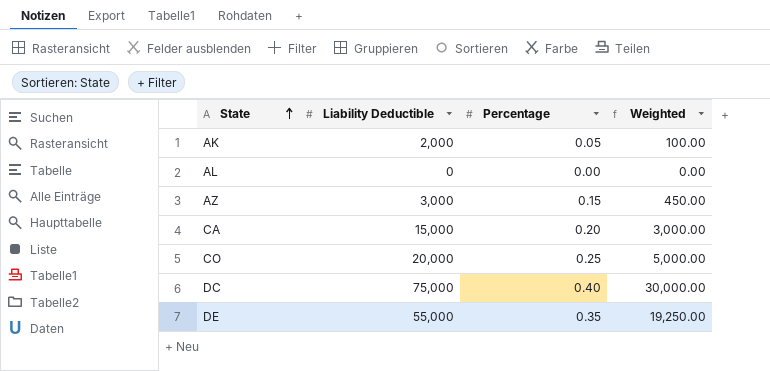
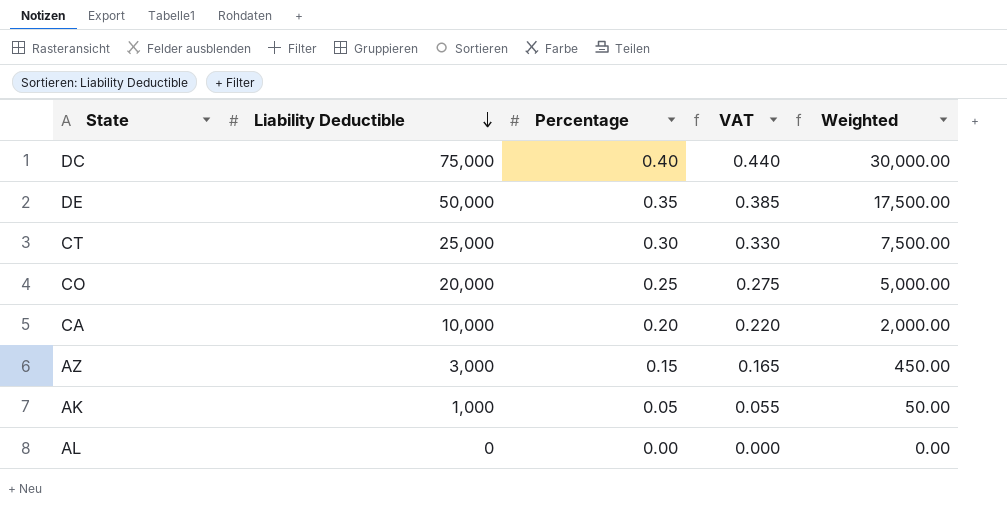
row order: State ascending -> Liability Deductible descending
column VAT | formula: none -> [Percentage] * 1.1
DE | Liability Deductible: 55,000 -> 50,000
DE | Weighted: 19,250.00 -> 17,500.00
row CT: none -> 25,000 | 0.30 | 0.330 | 7,500.00
CA | Liability Deductible: 15,000 -> 10,000
CA | Weighted: 3,000.00 -> 2,000.00
AK | Liability Deductible: 2,000 -> 1,000
AK | Weighted: 100.00 -> 50.00

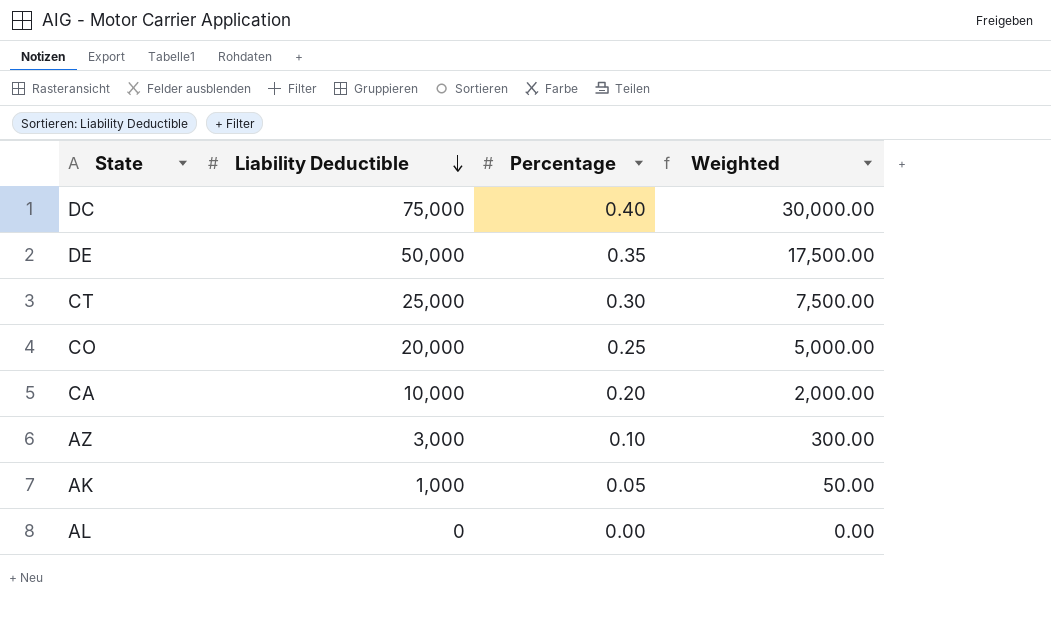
column VAT | formula: [Percentage] * 1.1 -> none
AZ | Percentage: 0.15 -> 0.10
AZ | Weighted: 450.00 -> 300.00

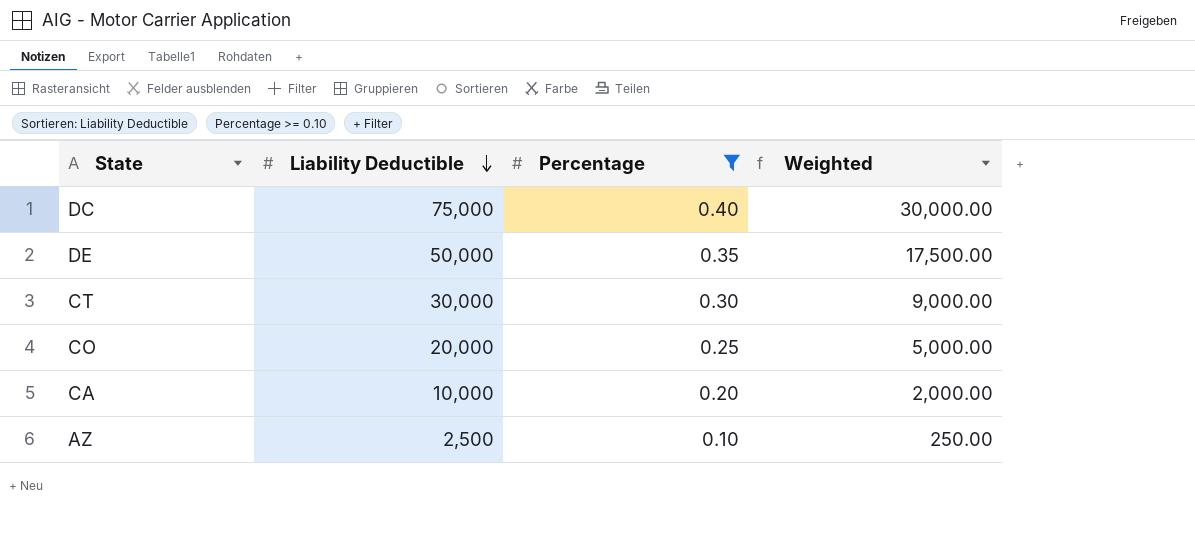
filter: none -> Percentage >= 0.10
CT | Liability Deductible: 25,000 -> 30,000
CT | Weighted: 7,500.00 -> 9,000.00
AZ | Liability Deductible: 3,000 -> 2,500
AZ | Weighted: 300.00 -> 250.00

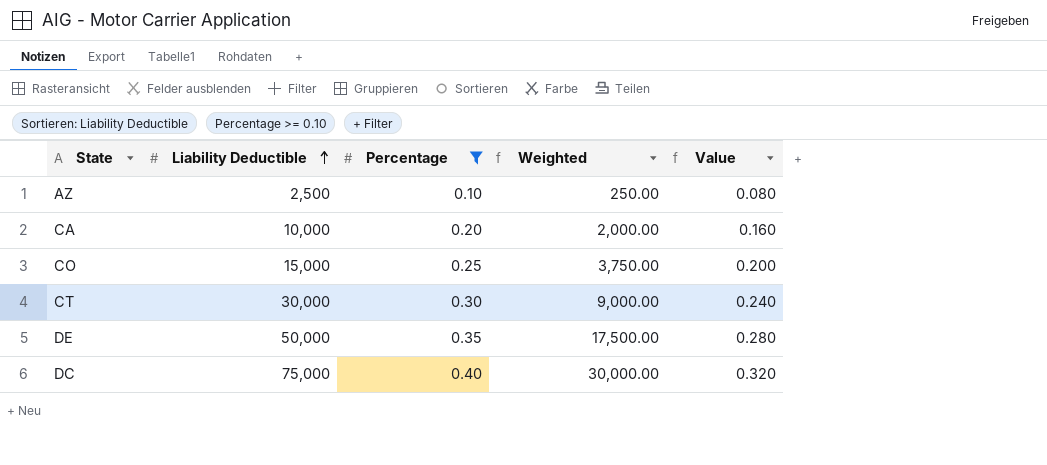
row order: Liability Deductible descending -> Liability Deductible ascending
column Value | formula: none -> [Percentage] * 0.8
CO | Liability Deductible: 20,000 -> 15,000
CO | Weighted: 5,000.00 -> 3,750.00

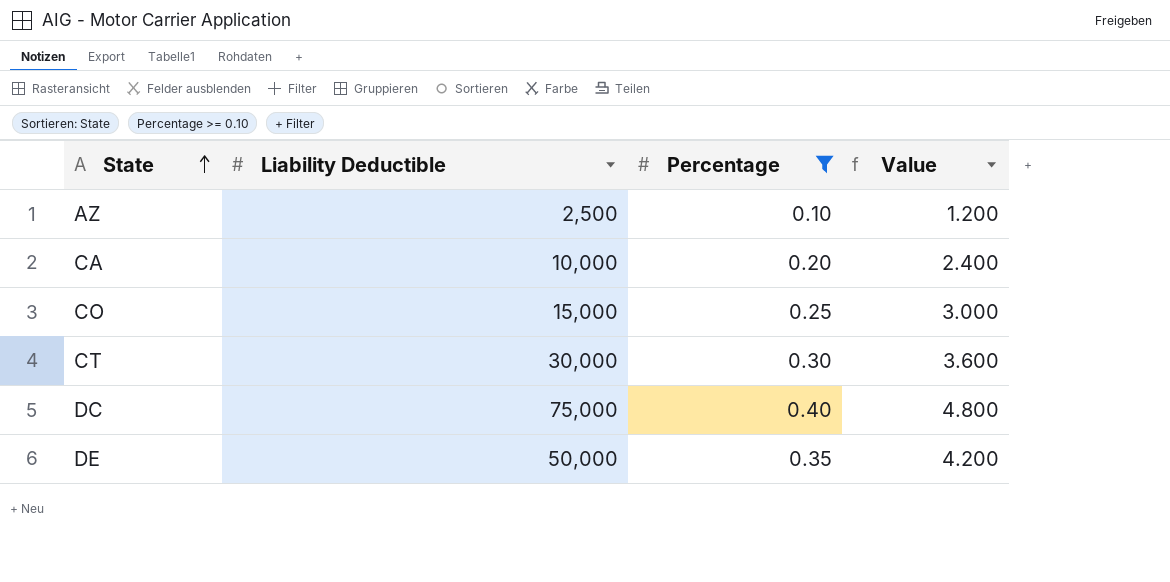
row order: Liability Deductible ascending -> State ascending
column Weighted | formula: [Liability Deductible] * [Percentage] -> none
column Value | formula: [Percentage] * 0.8 -> [Percentage] * 12

